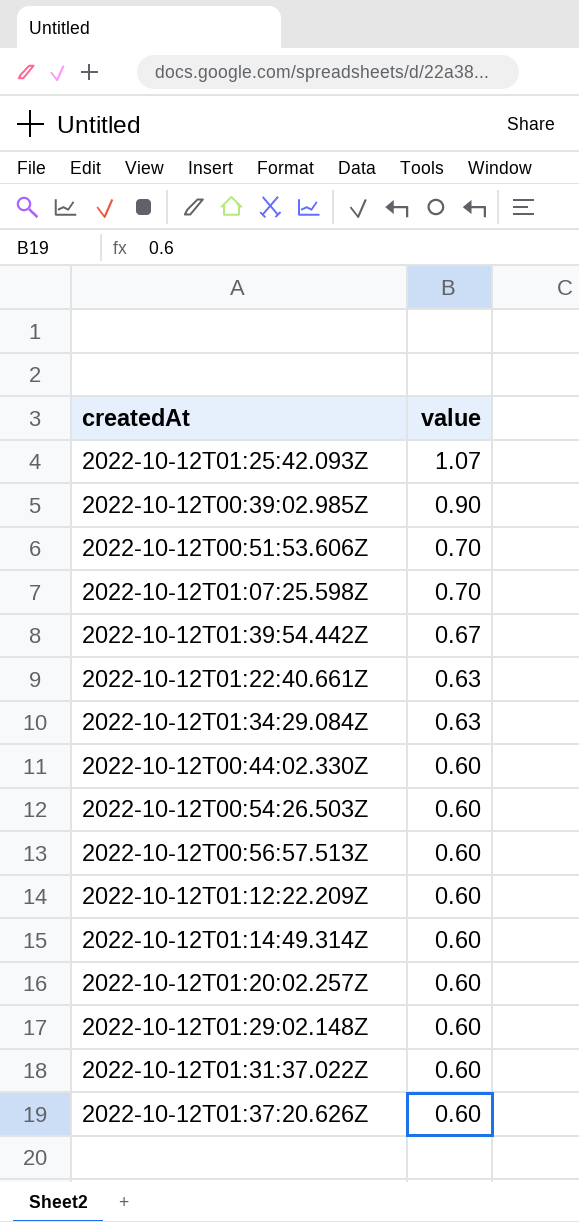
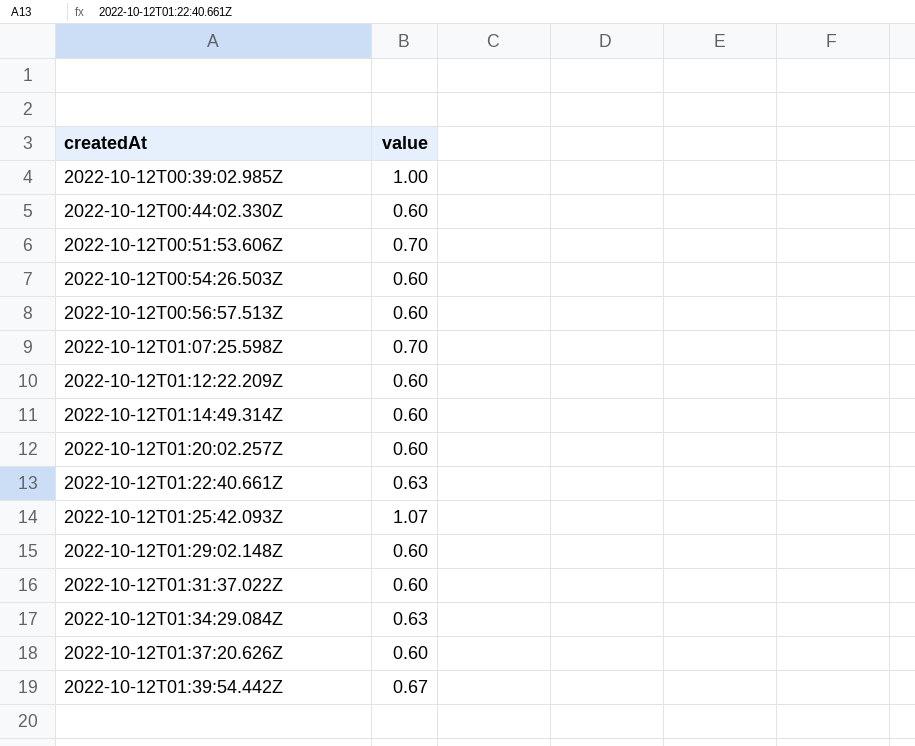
row order: value descending -> createdAt ascending
2022-10-12T00:39:02.985Z | value: 0.90 -> 1.00

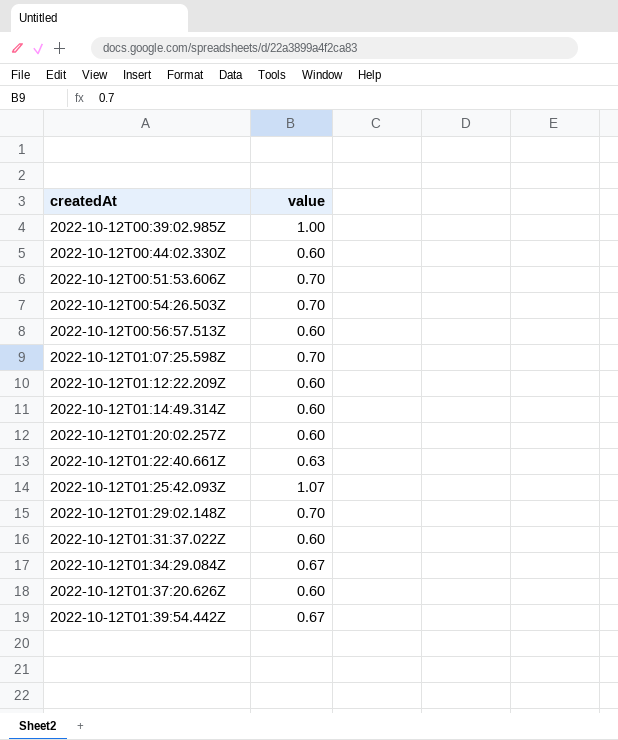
2022-10-12T00:54:26.503Z | value: 0.60 -> 0.70
2022-10-12T01:29:02.148Z | value: 0.60 -> 0.70
2022-10-12T01:34:29.084Z | value: 0.63 -> 0.67

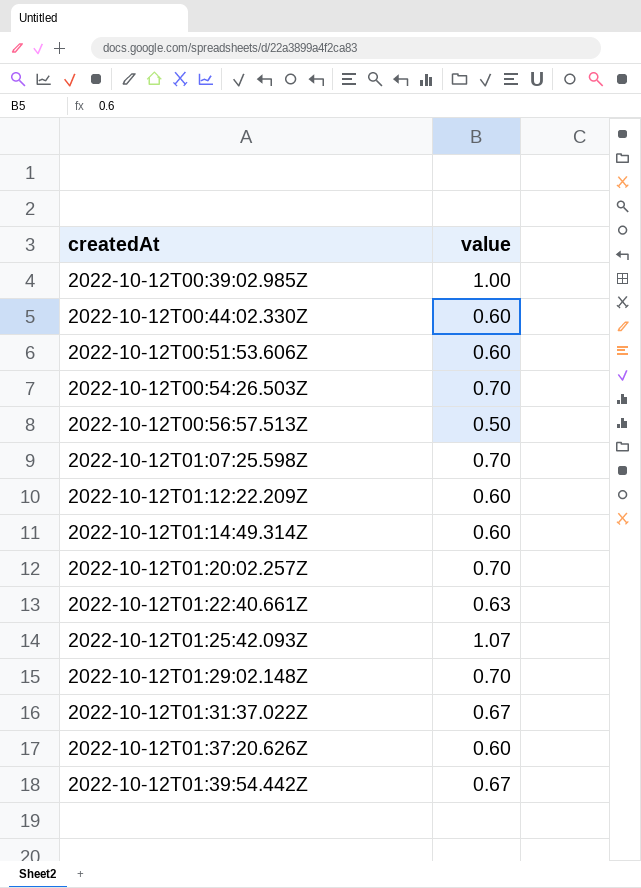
row 2022-10-12T01:34:29.084Z: 0.67 -> none
2022-10-12T00:51:53.606Z | value: 0.70 -> 0.60
2022-10-12T00:56:57.513Z | value: 0.60 -> 0.50
2022-10-12T01:20:02.257Z | value: 0.60 -> 0.70
2022-10-12T01:31:37.022Z | value: 0.60 -> 0.67

